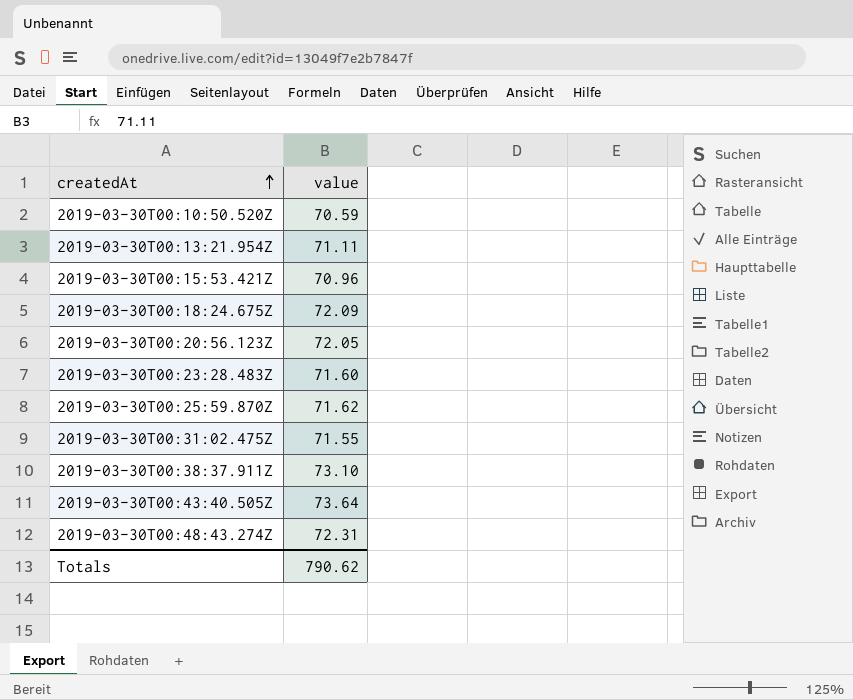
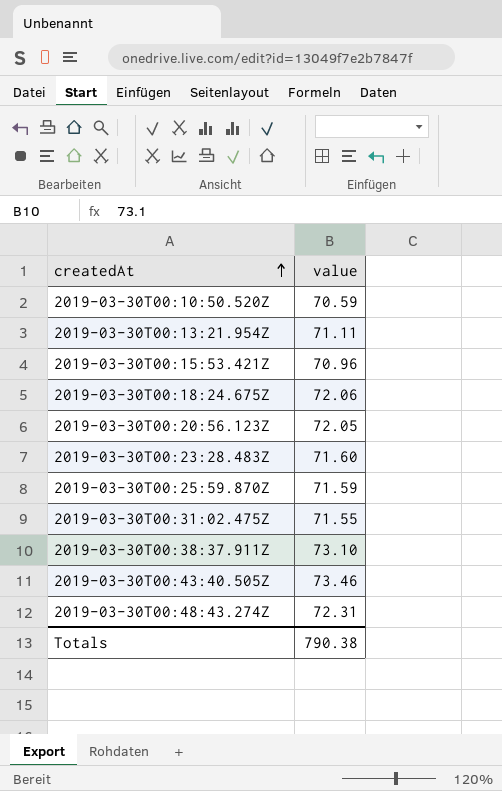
2019-03-30T00:18:24.675Z | value: 72.09 -> 72.06
2019-03-30T00:25:59.870Z | value: 71.62 -> 71.59
2019-03-30T00:43:40.505Z | value: 73.64 -> 73.46
Totals | value: 790.62 -> 790.38

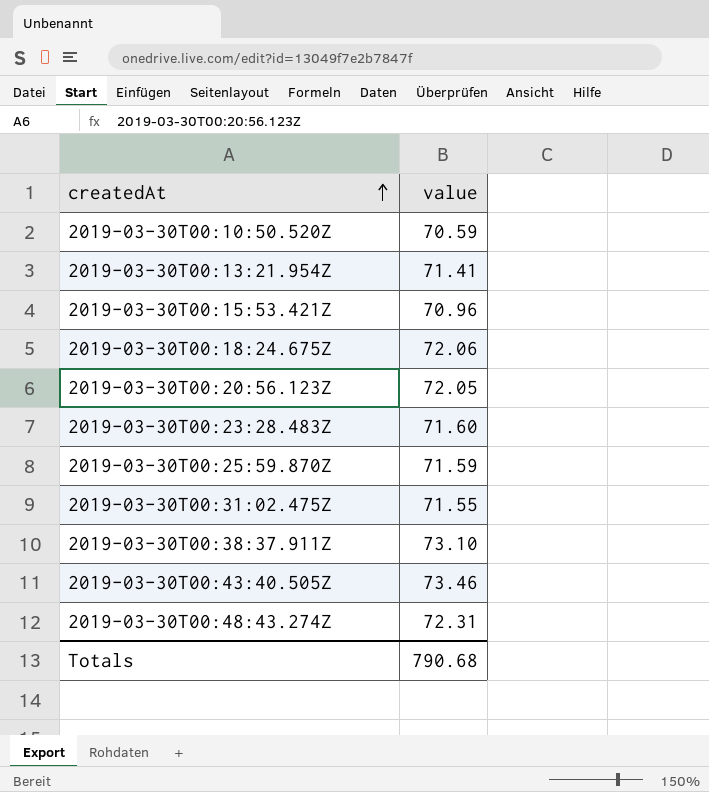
2019-03-30T00:13:21.954Z | value: 71.11 -> 71.41
Totals | value: 790.38 -> 790.68

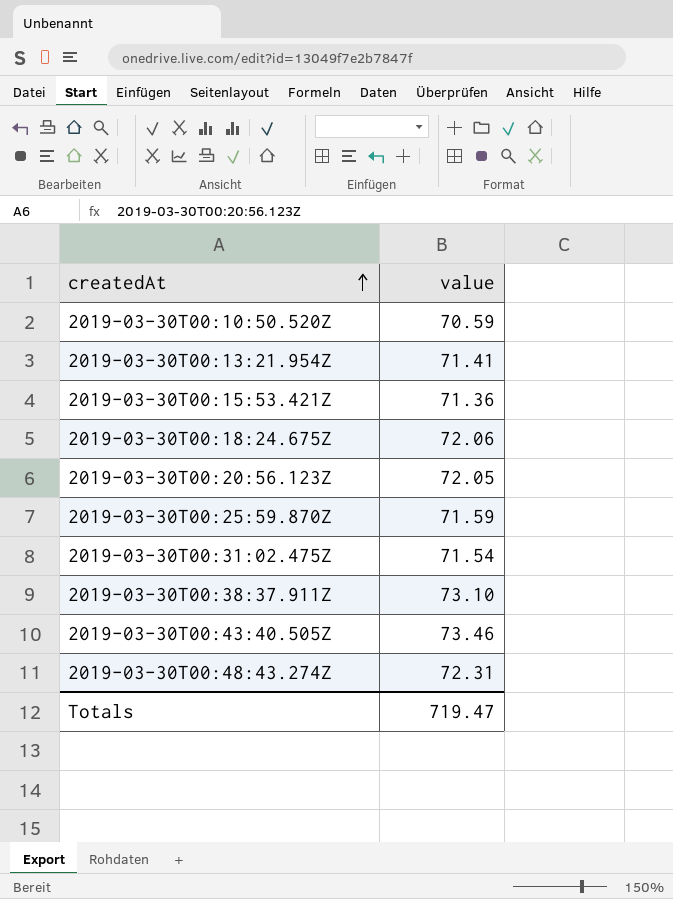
row 2019-03-30T00:23:28.483Z: 71.60 -> none
2019-03-30T00:15:53.421Z | value: 70.96 -> 71.36
2019-03-30T00:31:02.475Z | value: 71.55 -> 71.54
Totals | value: 790.68 -> 719.47

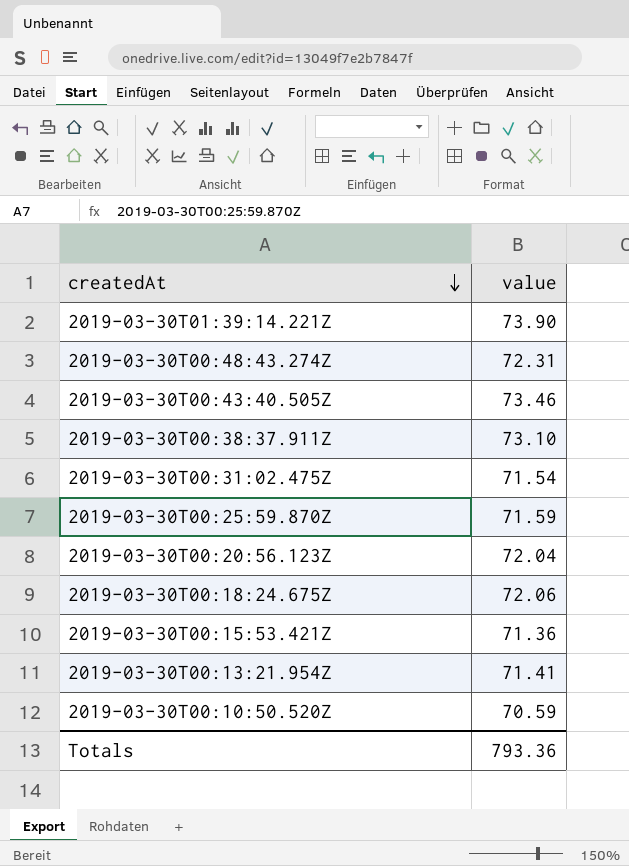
row order: createdAt ascending -> createdAt descending
row 2019-03-30T01:39:14.221Z: none -> 73.90
2019-03-30T00:20:56.123Z | value: 72.05 -> 72.04
Totals | value: 719.47 -> 793.36

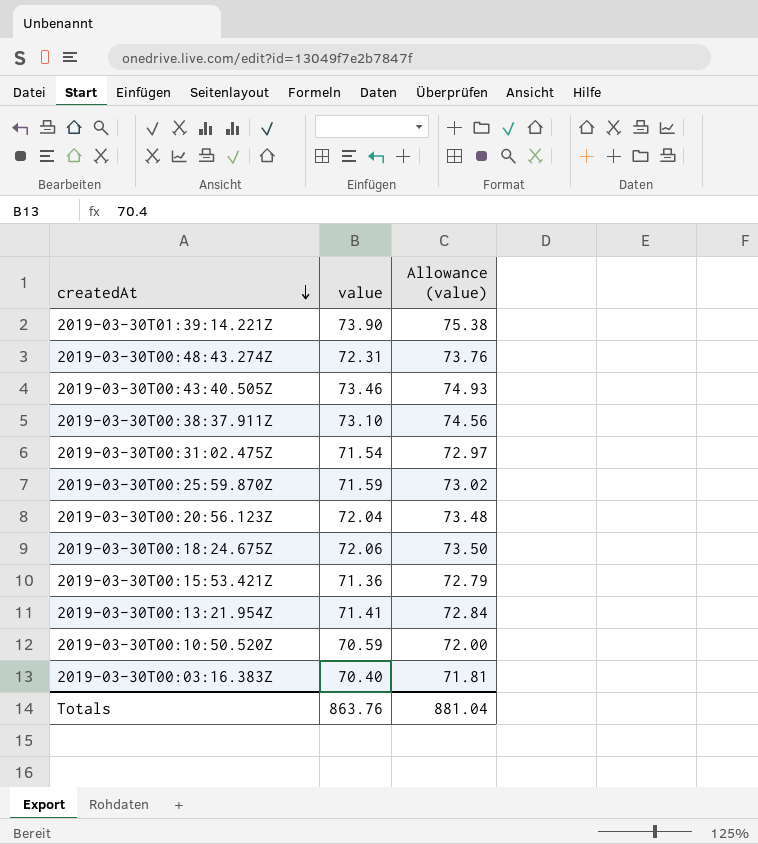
column Allowance (value) | formula: none -> [value] * 1.02
row 2019-03-30T00:03:16.383Z: none -> 70.40 | 71.81
Totals | value: 793.36 -> 863.76

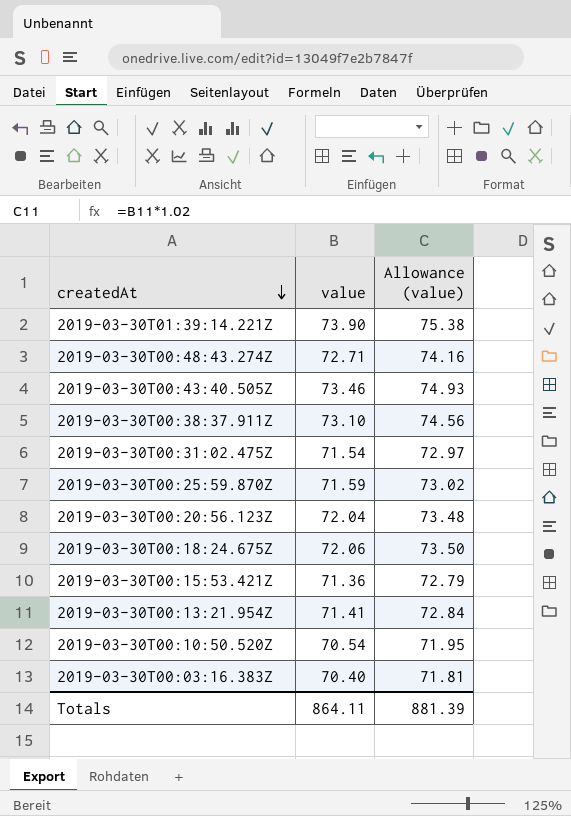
2019-03-30T00:48:43.274Z | value: 72.31 -> 72.71
2019-03-30T00:48:43.274Z | Allowance (value): 73.76 -> 74.16
2019-03-30T00:10:50.520Z | value: 70.59 -> 70.54
2019-03-30T00:10:50.520Z | Allowance (value): 72.00 -> 71.95
Totals | value: 863.76 -> 864.11
Totals | Allowance (value): 881.04 -> 881.39

